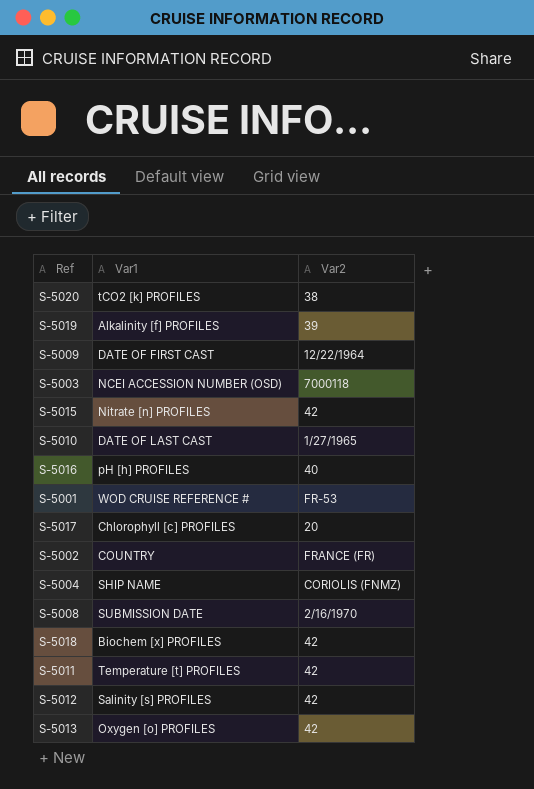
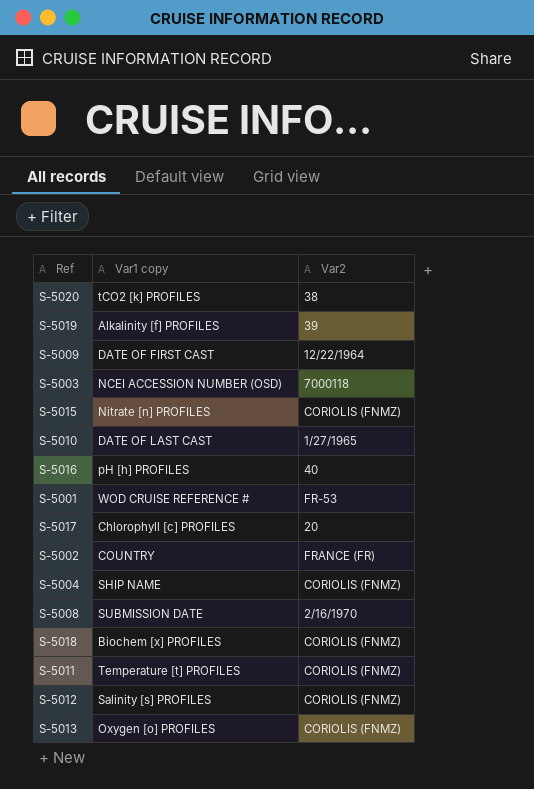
column name: Var1 -> Var1 copy
S-5015 | Var2: 42 -> CORIOLIS (FNMZ)
S-5018 | Var2: 42 -> CORIOLIS (FNMZ)
S-5011 | Var2: 42 -> CORIOLIS (FNMZ)
S-5012 | Var2: 42 -> CORIOLIS (FNMZ)
S-5013 | Var2: 42 -> CORIOLIS (FNMZ)

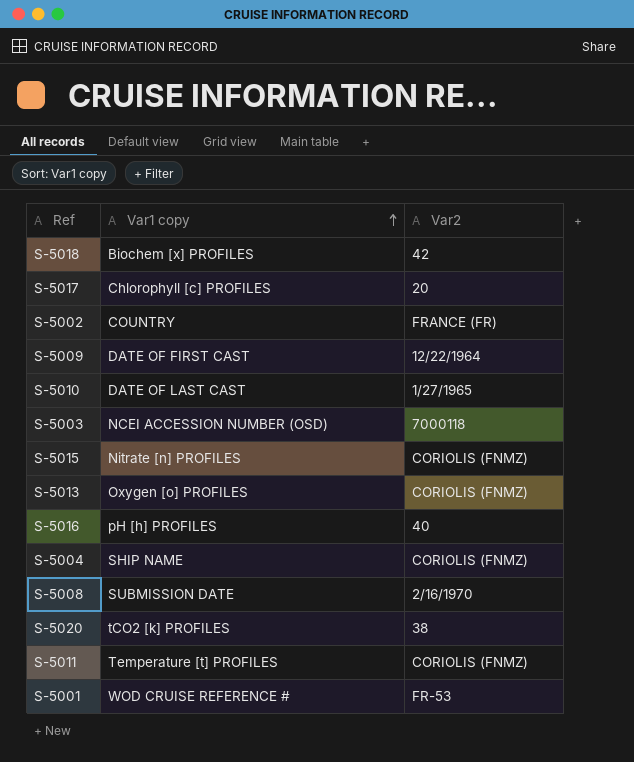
row order: none -> Var1 copy ascending
row S-5019: Alkalinity [f] PROFILES | 39 -> none
row S-5012: Salinity [s] PROFILES | CORIOLIS (FNMZ) -> none
S-5018 | Var2: CORIOLIS (FNMZ) -> 42

